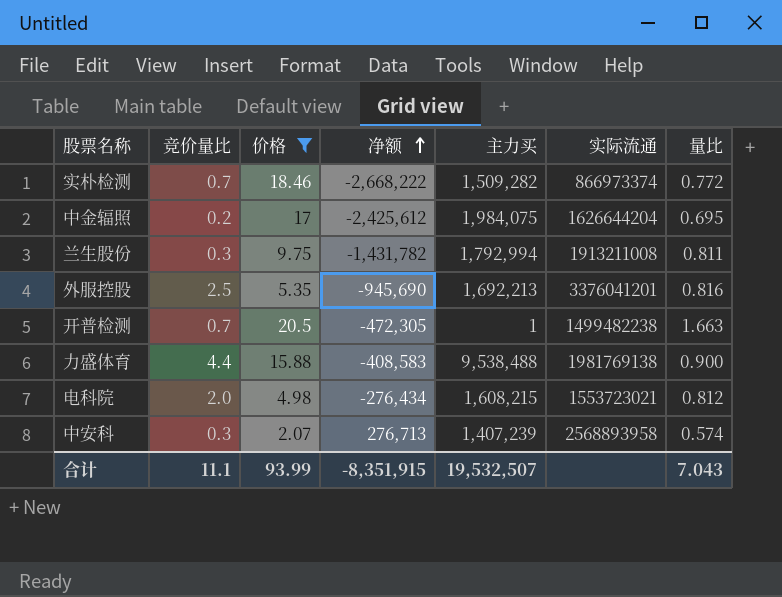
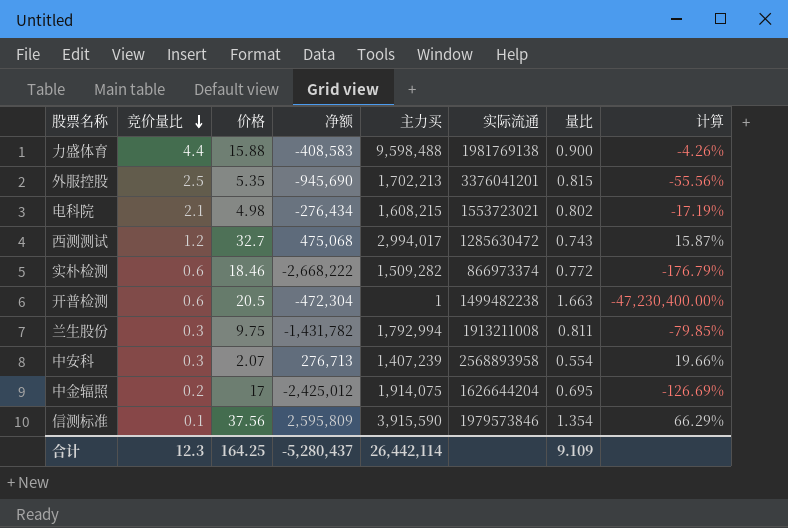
filter: 价格 <= 20.5 -> none
row order: 净额 ascending -> 竞价量比 descending
column 计算 | formula: none -> [净额] / [主力买]
力盛体育 | 主力买: 9,538,488 -> 9,598,488
外服控股 | 主力买: 1,692,213 -> 1,702,213
外服控股 | 量比: 0.816 -> 0.815
电科院 | 竞价量比: 2.0 -> 2.1
电科院 | 量比: 0.812 -> 0.802
实朴检测 | 竞价量比: 0.7 -> 0.6
开普检测 | 竞价量比: 0.7 -> 0.6
开普检测 | 净额: -472,305 -> -472,304
中安科 | 量比: 0.574 -> 0.554
中金辐照 | 净额: -2,425,612 -> -2,425,012
中金辐照 | 主力买: 1,984,075 -> 1,914,075
合计 | 竞价量比: 11.1 -> 12.3
合计 | 价格: 93.99 -> 164.25
合计 | 净额: -8,351,915 -> -5,280,437
合计 | 主力买: 19,532,507 -> 26,442,114
合计 | 量比: 7.043 -> 9.109

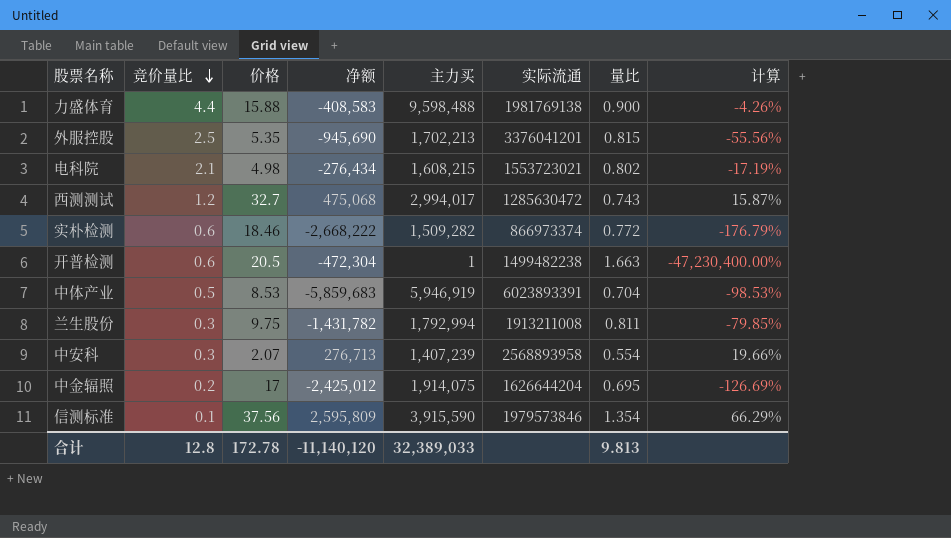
row 中体产业: none -> 0.5 | 8.53 | -5,859,683 | 5,946,919 | 6023893391 | 0.704 | -98.53%
合计 | 竞价量比: 12.3 -> 12.8
合计 | 价格: 164.25 -> 172.78
合计 | 净额: -5,280,437 -> -11,140,120
合计 | 主力买: 26,442,114 -> 32,389,033
合计 | 量比: 9.109 -> 9.813

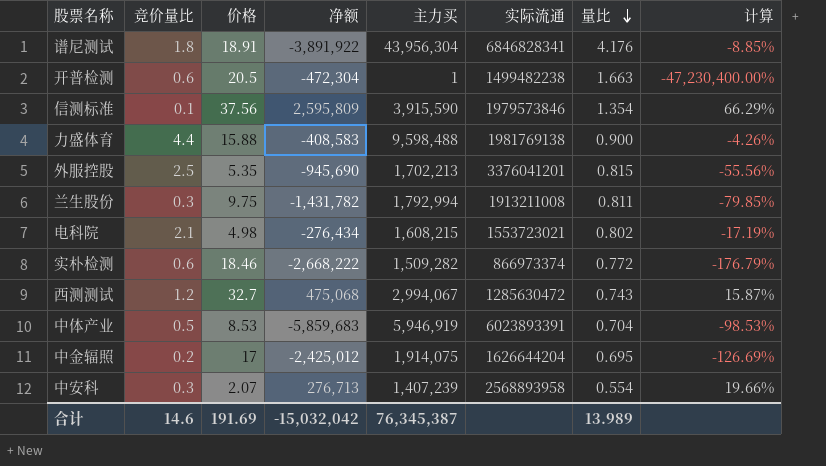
row order: 竞价量比 descending -> 量比 descending
row 谱尼测试: none -> 1.8 | 18.91 | -3,891,922 | 43,956,304 | 6846828341 | 4.176 | -8.85%
西测测试 | 主力买: 2,994,017 -> 2,994,067
合计 | 竞价量比: 12.8 -> 14.6
合计 | 价格: 172.78 -> 191.69
合计 | 净额: -11,140,120 -> -15,032,042
合计 | 主力买: 32,389,033 -> 76,345,387
合计 | 量比: 9.813 -> 13.989

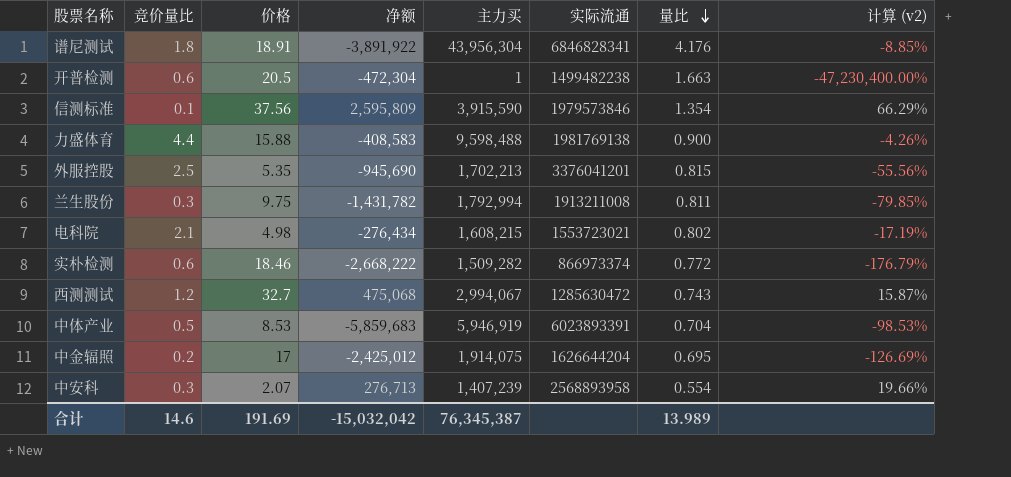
column name: 计算 -> 计算 (v2)

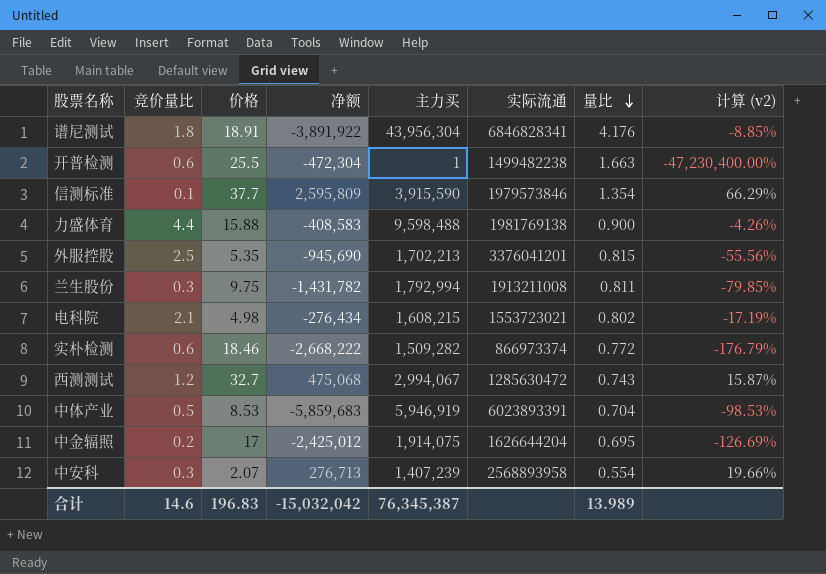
开普检测 | 价格: 20.5 -> 25.5
信测标准 | 价格: 37.56 -> 37.7
合计 | 价格: 191.69 -> 196.83

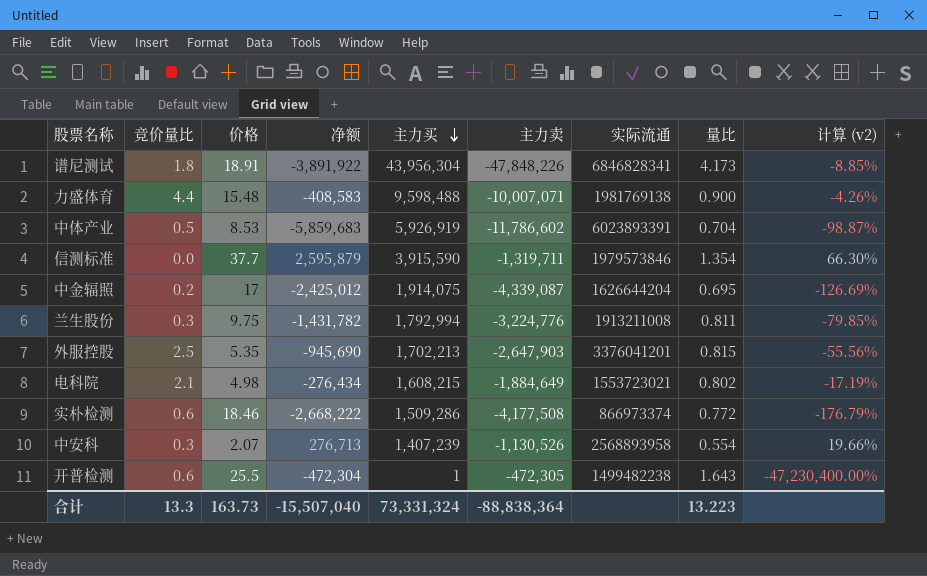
row order: 量比 descending -> 主力买 descending
column 主力卖 | formula: none -> [净额] - [主力买]
row 西测测试: 1.2 | 32.7 | 475,068 | 2,994,067 | 1285630472 | 0.743 | 15.87% -> none
谱尼测试 | 量比: 4.176 -> 4.173
力盛体育 | 价格: 15.88 -> 15.48
中体产业 | 主力买: 5,946,919 -> 5,926,919
中体产业 | 计算 (v2): -98.53% -> -98.87%
信测标准 | 竞价量比: 0.1 -> 0.0
信测标准 | 净额: 2,595,809 -> 2,595,879
信测标准 | 计算 (v2): 66.29% -> 66.30%
实朴检测 | 主力买: 1,509,282 -> 1,509,286
开普检测 | 量比: 1.663 -> 1.643
合计 | 竞价量比: 14.6 -> 13.3
合计 | 价格: 196.83 -> 163.73
合计 | 净额: -15,032,042 -> -15,507,040
合计 | 主力买: 76,345,387 -> 73,331,324
合计 | 量比: 13.989 -> 13.223

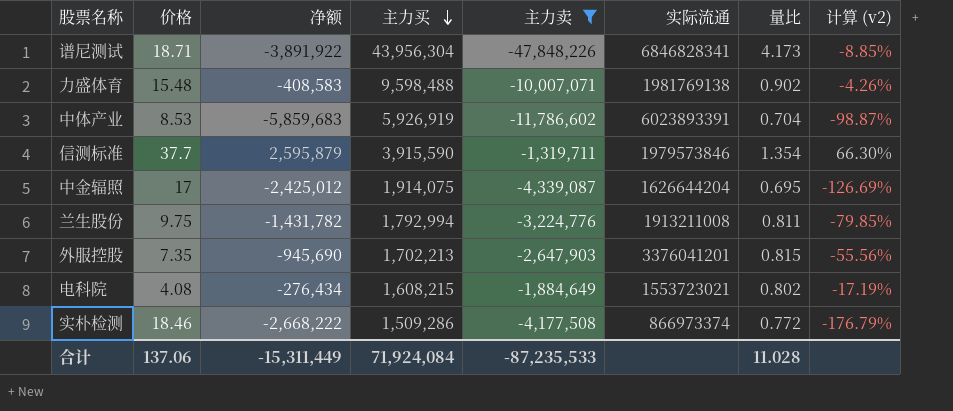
filter: none -> 主力卖 <= -1,319,711
column 竞价量比 | position: 2 -> none
谱尼测试 | 价格: 18.91 -> 18.71
力盛体育 | 量比: 0.900 -> 0.902
外服控股 | 价格: 5.35 -> 7.35
电科院 | 价格: 4.98 -> 4.08
合计 | 价格: 163.73 -> 137.06
合计 | 净额: -15,507,040 -> -15,311,449
合计 | 主力买: 73,331,324 -> 71,924,084
合计 | 主力卖: -88,838,364 -> -87,235,533
合计 | 量比: 13.223 -> 11.028

